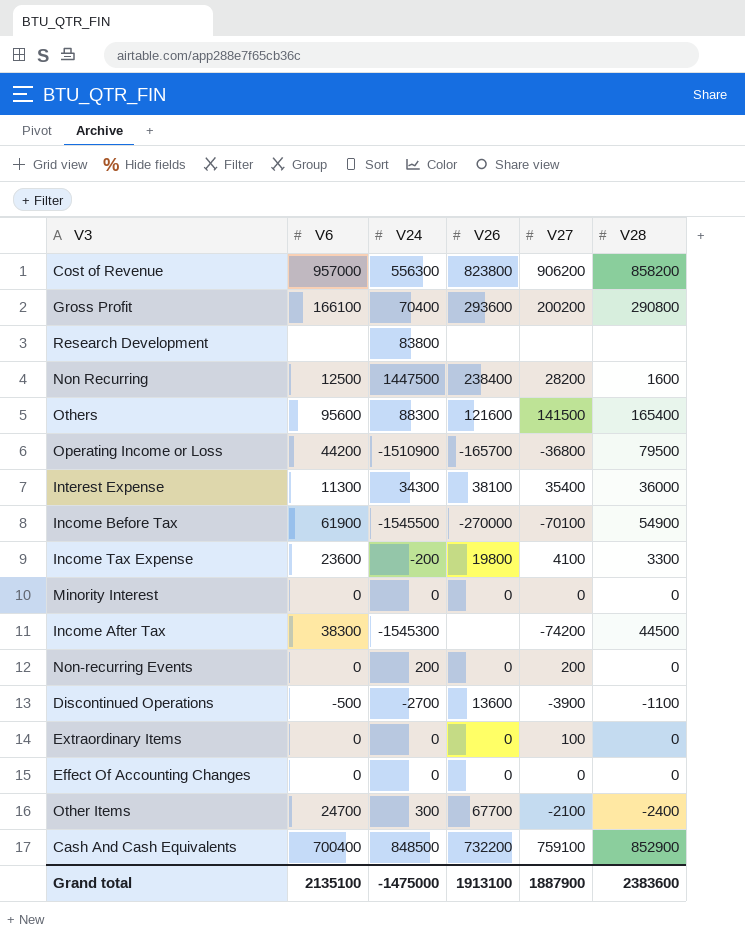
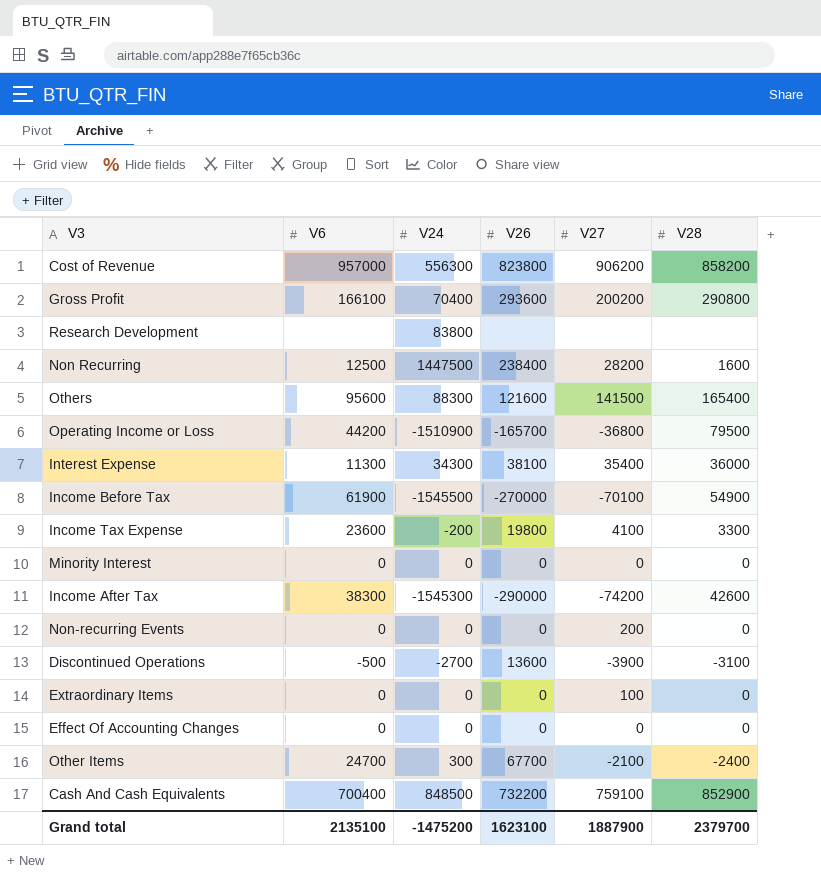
Income After Tax | V26: none -> -290000
Income After Tax | V28: 44500 -> 42600
Non-recurring Events | V24: 200 -> 0
Discontinued Operations | V28: -1100 -> -3100
Grand total | V24: -1475000 -> -1475200
Grand total | V26: 1913100 -> 1623100
Grand total | V28: 2383600 -> 2379700

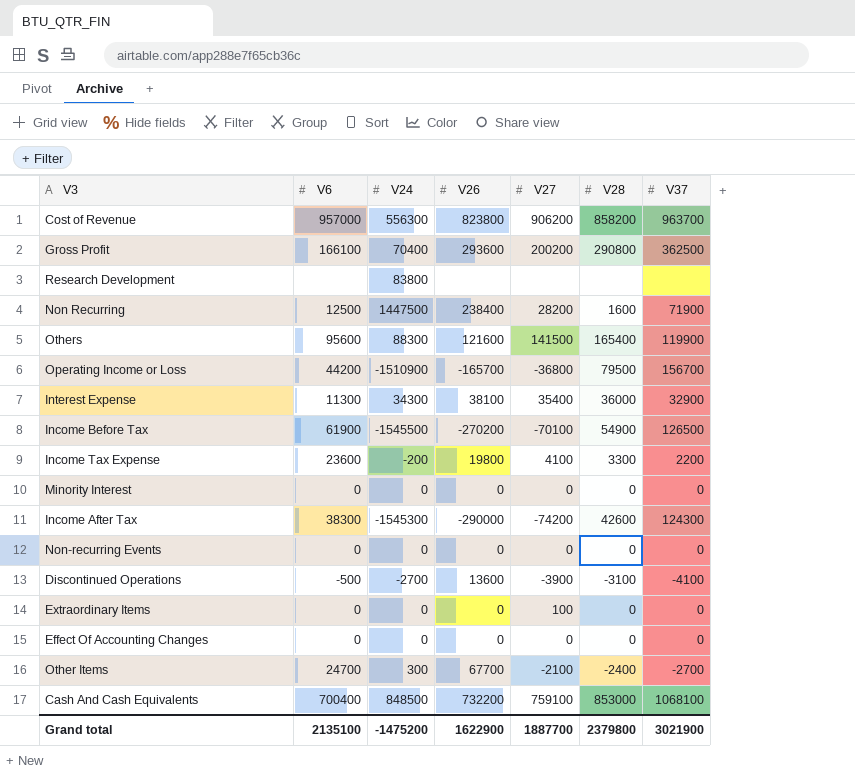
column V37 | position: none -> 7
Income Before Tax | V26: -270000 -> -270200
Non-recurring Events | V27: 200 -> 0
Cash And Cash Equivalents | V28: 852900 -> 853000
Grand total | V26: 1623100 -> 1622900
Grand total | V27: 1887900 -> 1887700
Grand total | V28: 2379700 -> 2379800

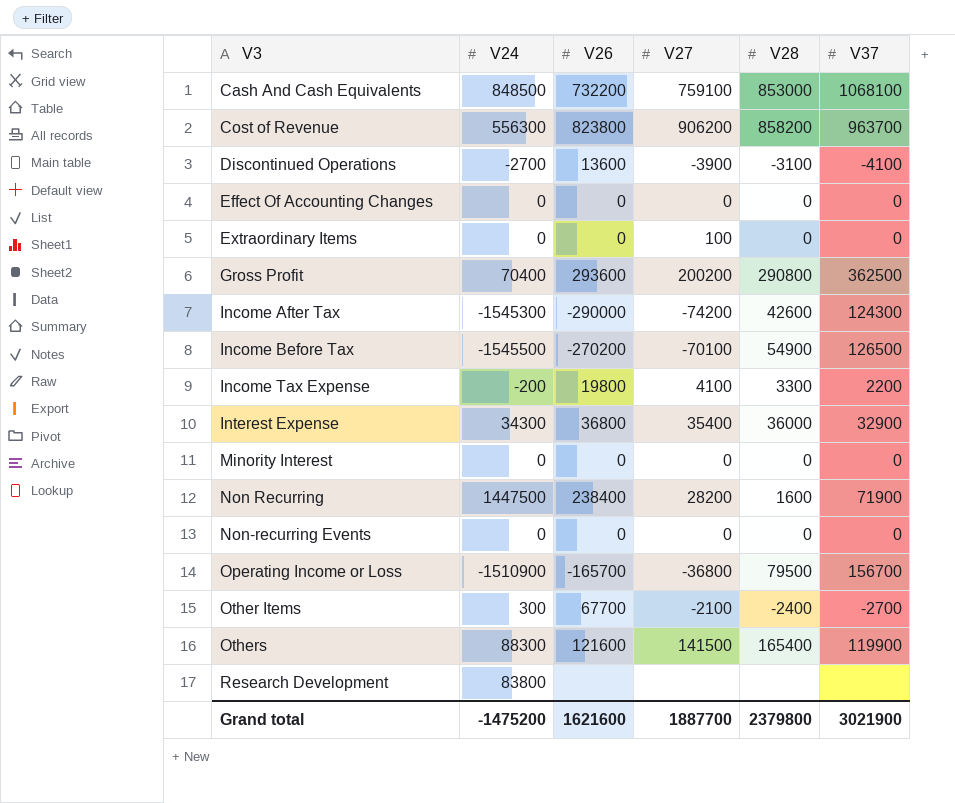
row order: none -> V3 ascending
column V6 | position: 2 -> none
Interest Expense | V26: 38100 -> 36800
Grand total | V26: 1622900 -> 1621600

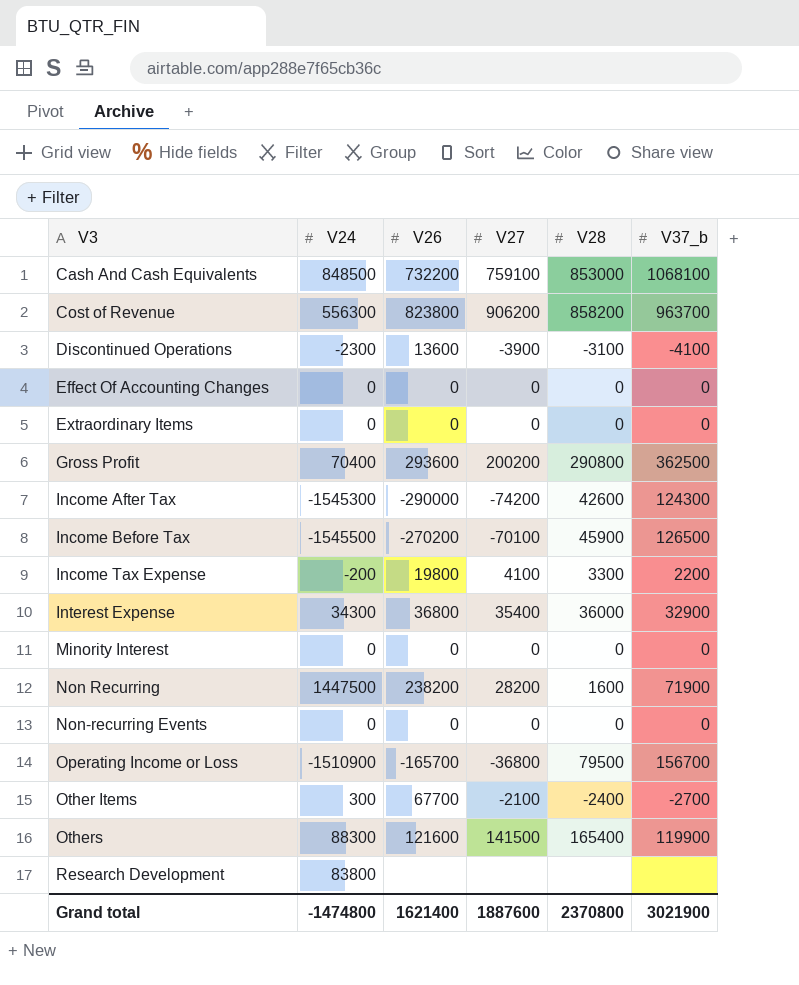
column name: V37 -> V37_b
Discontinued Operations | V24: -2700 -> -2300
Extraordinary Items | V27: 100 -> 0
Income Before Tax | V28: 54900 -> 45900
Non Recurring | V26: 238400 -> 238200
Grand total | V24: -1475200 -> -1474800
Grand total | V26: 1621600 -> 1621400
Grand total | V27: 1887700 -> 1887600
Grand total | V28: 2379800 -> 2370800

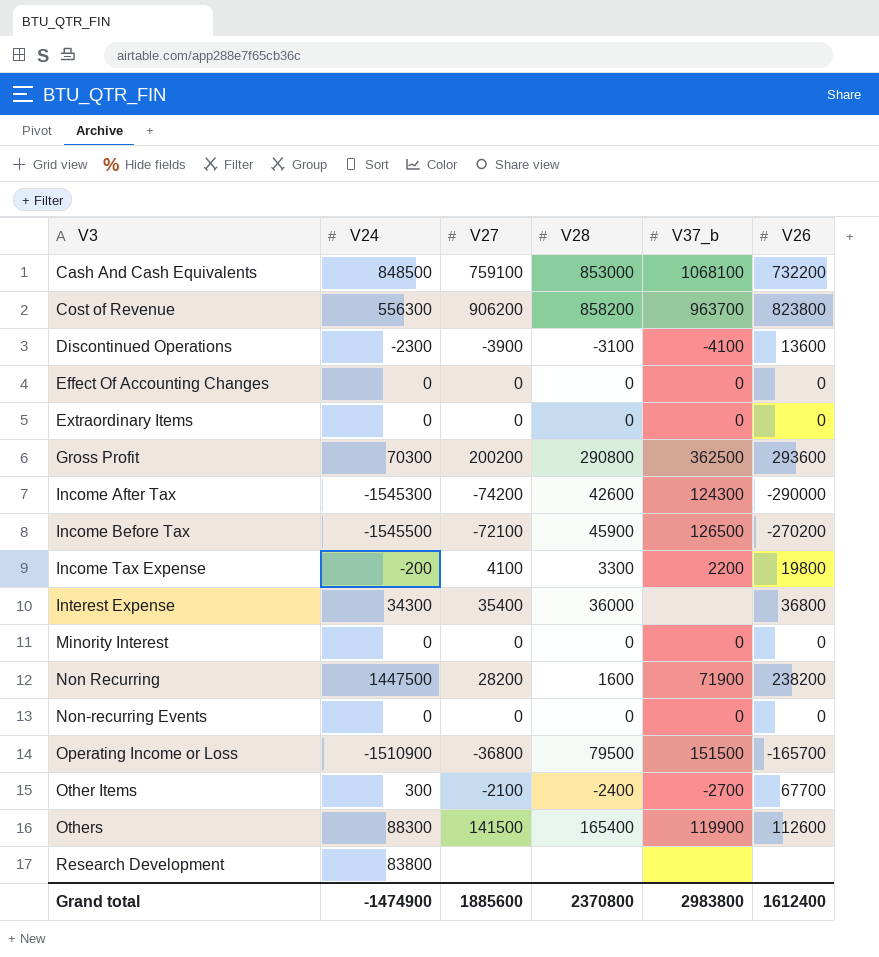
column V26 | position: 3 -> 6
Gross Profit | V24: 70400 -> 70300
Income Before Tax | V27: -70100 -> -72100
Interest Expense | V37_b: 32900 -> none
Operating Income or Loss | V37_b: 156700 -> 151500
Others | V26: 121600 -> 112600
Grand total | V24: -1474800 -> -1474900
Grand total | V27: 1887600 -> 1885600
Grand total | V37_b: 3021900 -> 2983800
Grand total | V26: 1621400 -> 1612400

